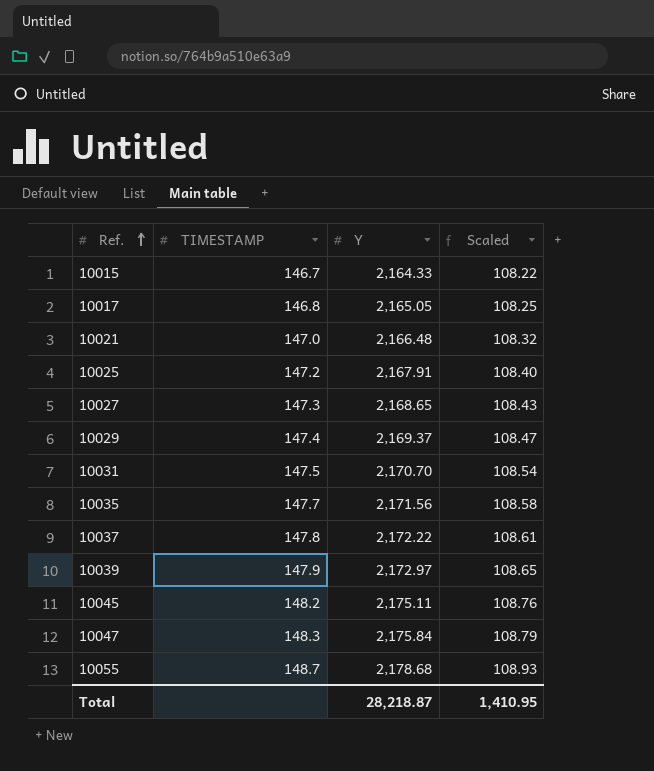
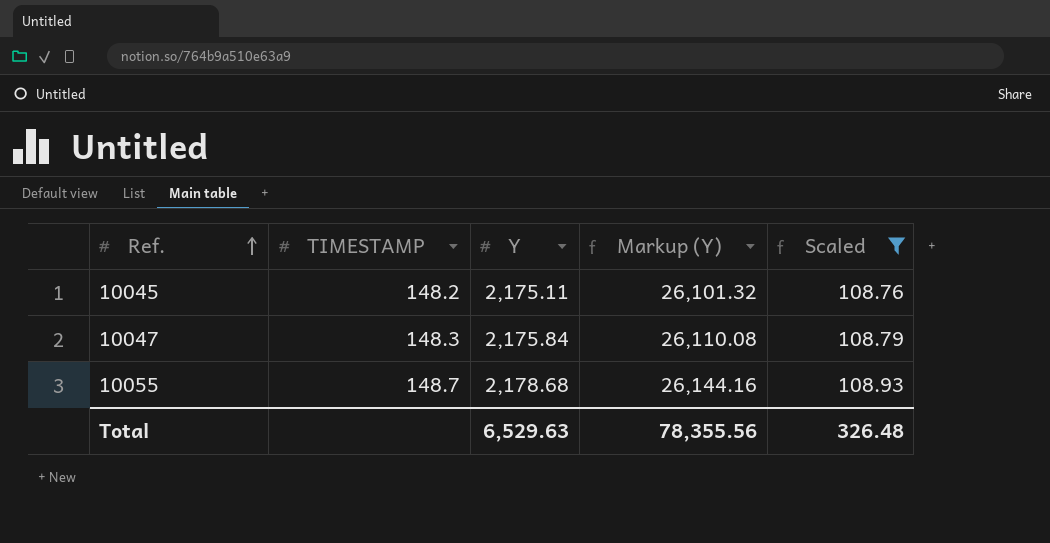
filter: none -> Scaled >= 108.76
column Markup (Y) | formula: none -> [Y] * 12
Total | Y: 28,218.87 -> 6,529.63
Total | Scaled: 1,410.95 -> 326.48

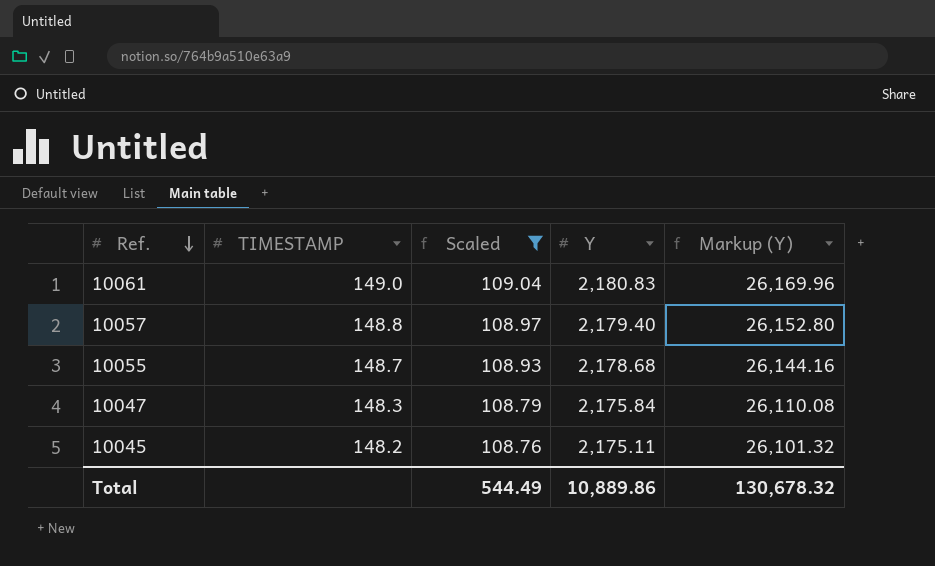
row order: Ref. ascending -> Ref. descending
column Scaled | position: 5 -> 3
row 10061: none -> 149.0 | 109.04 | 2,180.83 | 26,169.96
row 10057: none -> 148.8 | 108.97 | 2,179.40 | 26,152.80
Total | Scaled: 326.48 -> 544.49
Total | Y: 6,529.63 -> 10,889.86
Total | Markup (Y): 78,355.56 -> 130,678.32

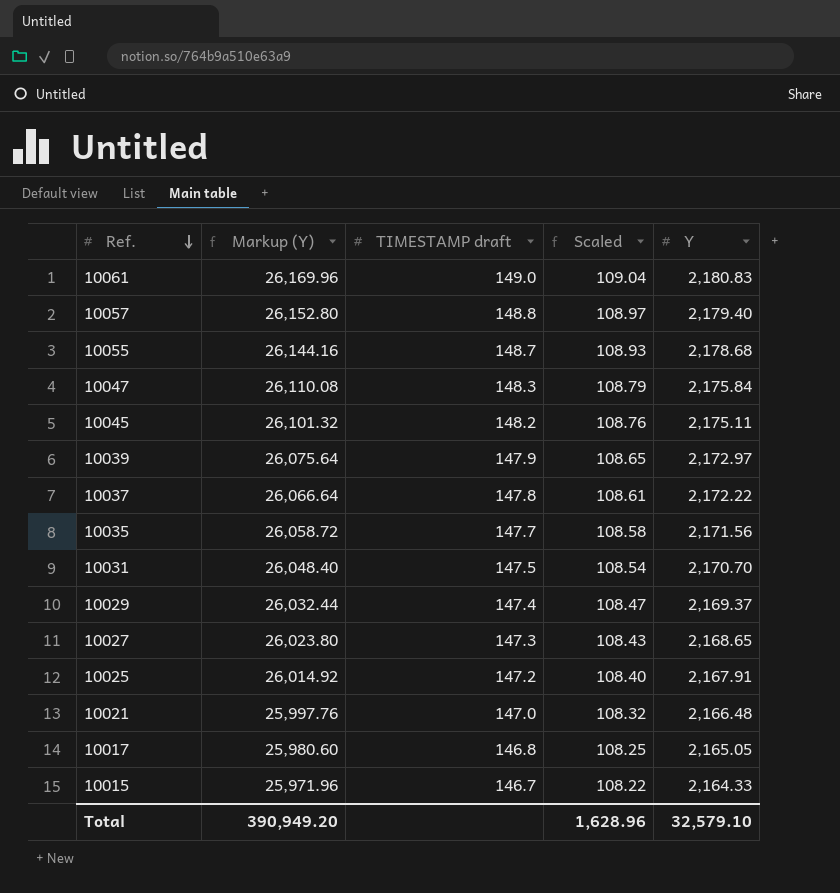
filter: Scaled >= 108.76 -> none
column Markup (Y) | position: 5 -> 2
column name: TIMESTAMP -> TIMESTAMP draft
Total | Markup (Y): 130,678.32 -> 390,949.20
Total | Scaled: 544.49 -> 1,628.96
Total | Y: 10,889.86 -> 32,579.10

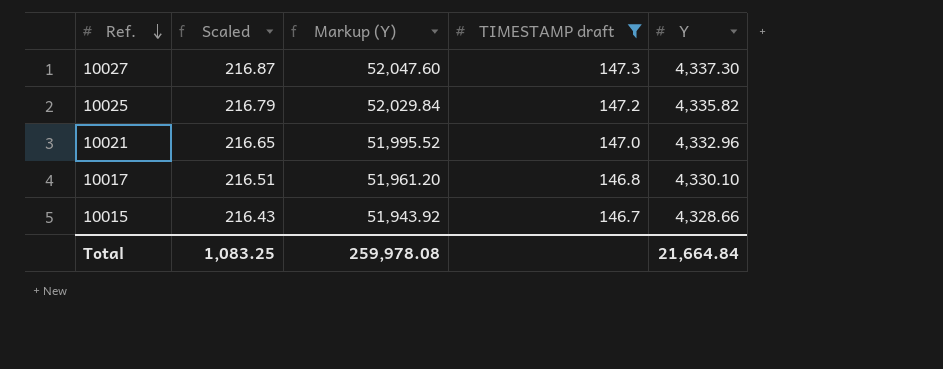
filter: none -> TIMESTAMP draft <= 147.3
column Scaled | position: 4 -> 2
10027 | Scaled: 108.43 -> 216.87
10027 | Markup (Y): 26,023.80 -> 52,047.60
10027 | Y: 2,168.65 -> 4,337.30
10025 | Scaled: 108.40 -> 216.79
10025 | Markup (Y): 26,014.92 -> 52,029.84
10025 | Y: 2,167.91 -> 4,335.82
10021 | Scaled: 108.32 -> 216.65
10021 | Markup (Y): 25,997.76 -> 51,995.52
10021 | Y: 2,166.48 -> 4,332.96
10017 | Scaled: 108.25 -> 216.51
10017 | Markup (Y): 25,980.60 -> 51,961.20
10017 | Y: 2,165.05 -> 4,330.10
10015 | Scaled: 108.22 -> 216.43
10015 | Markup (Y): 25,971.96 -> 51,943.92
10015 | Y: 2,164.33 -> 4,328.66
Total | Scaled: 1,628.96 -> 1,083.25
Total | Markup (Y): 390,949.20 -> 259,978.08
Total | Y: 32,579.10 -> 21,664.84

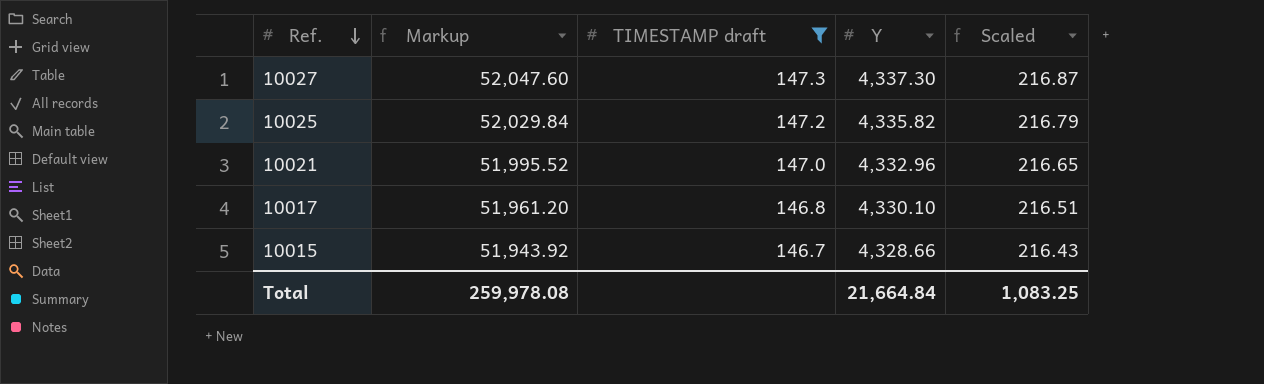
column name: Markup (Y) -> Markup
column Scaled | position: 2 -> 5

